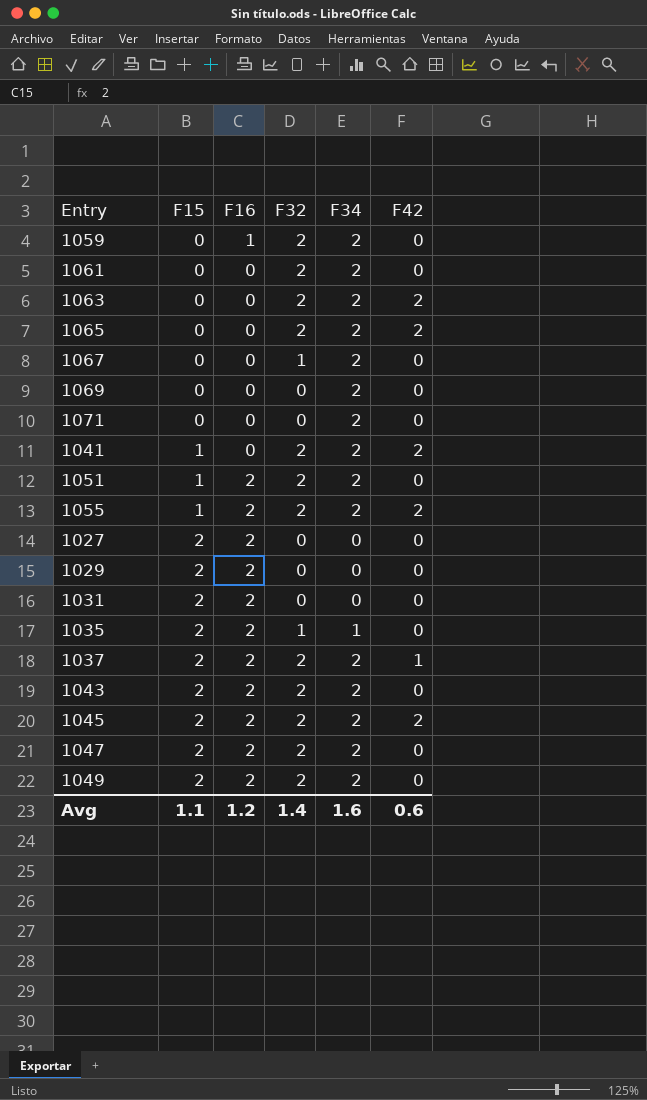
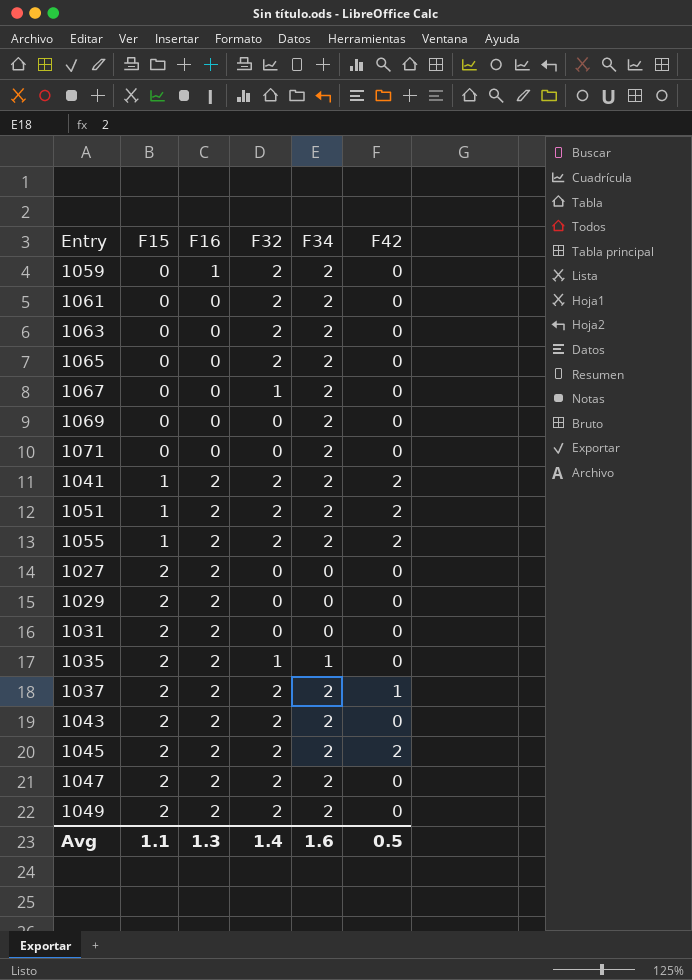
1063 | F42: 2 -> 0
1065 | F42: 2 -> 0
1041 | F16: 0 -> 2
1051 | F42: 0 -> 2
Avg | F16: 1.2 -> 1.3
Avg | F42: 0.6 -> 0.5

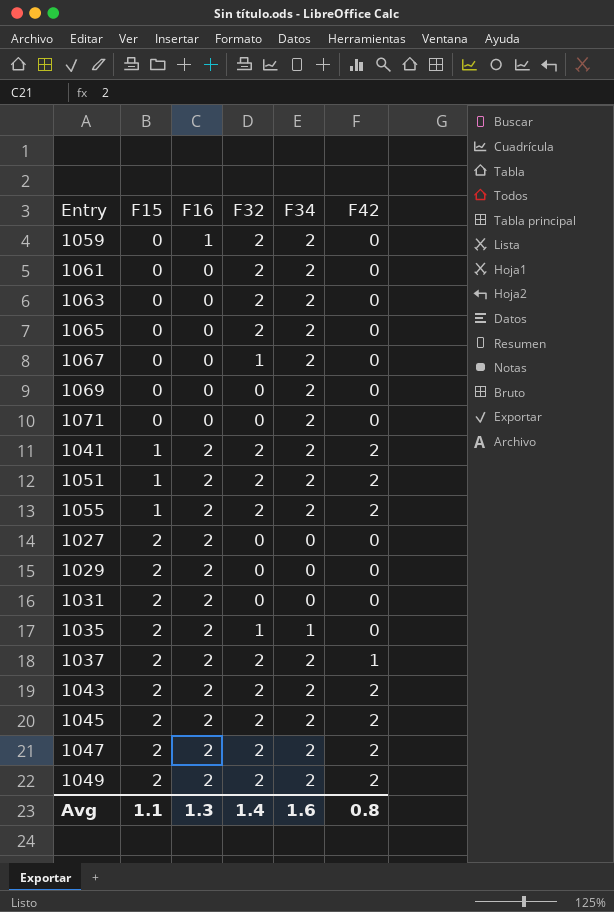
1043 | F42: 0 -> 2
1047 | F42: 0 -> 2
1049 | F42: 0 -> 2
Avg | F42: 0.5 -> 0.8

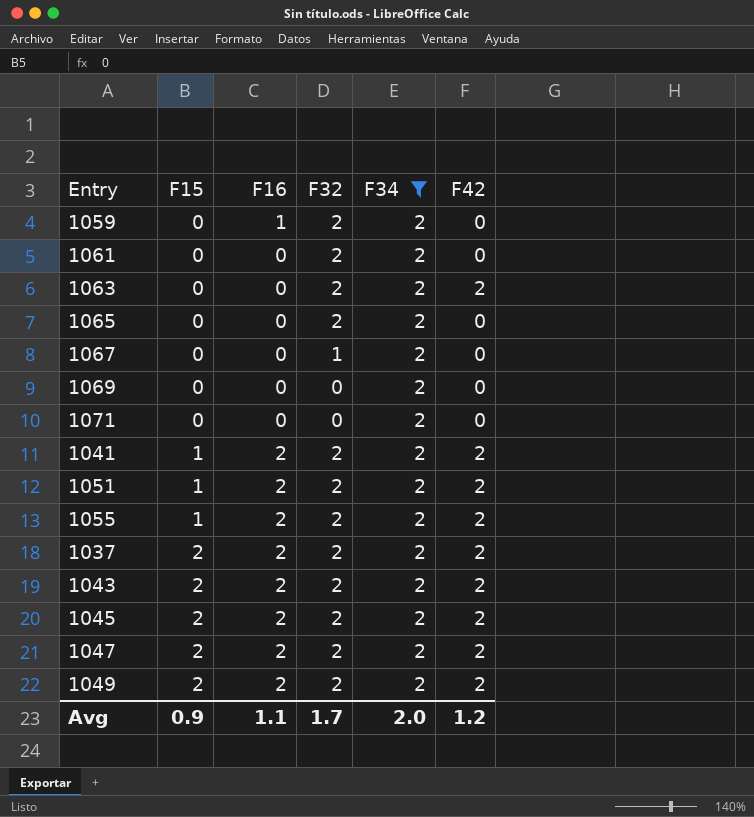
filter: none -> F34 = 2
1063 | F42: 0 -> 2
1037 | F42: 1 -> 2
Avg | F15: 1.1 -> 0.9
Avg | F16: 1.3 -> 1.1
Avg | F32: 1.4 -> 1.7
Avg | F34: 1.6 -> 2.0
Avg | F42: 0.8 -> 1.2

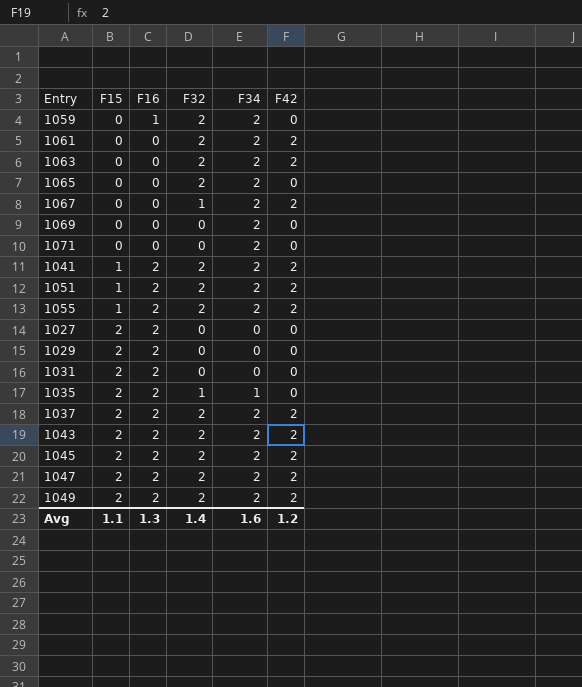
filter: F34 = 2 -> none
1061 | F42: 0 -> 2
1067 | F42: 0 -> 2
Avg | F15: 0.9 -> 1.1
Avg | F16: 1.1 -> 1.3
Avg | F32: 1.7 -> 1.4
Avg | F34: 2.0 -> 1.6

